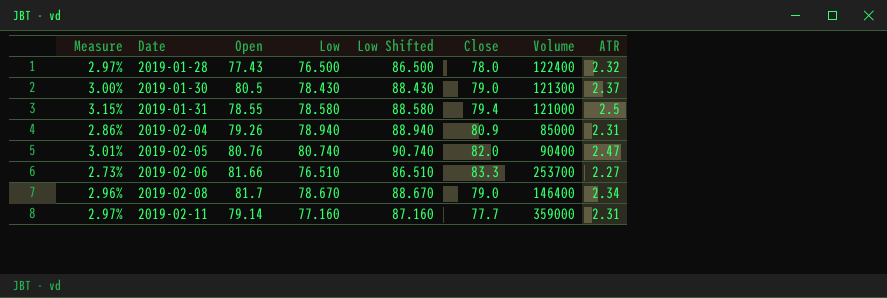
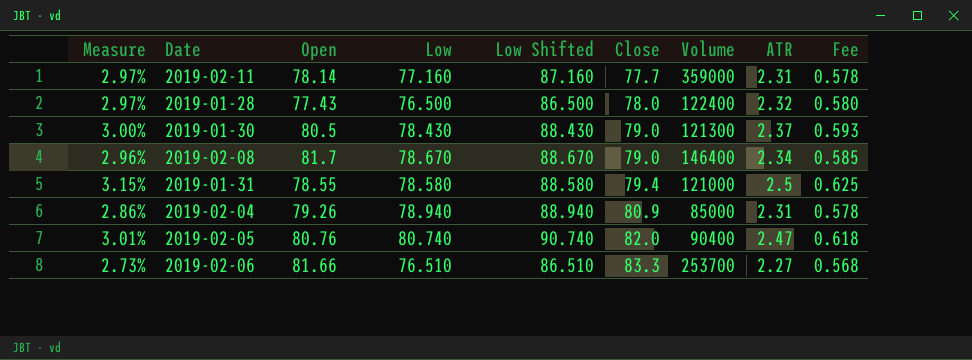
row order: Date ascending -> Close ascending
column Fee | formula: none -> [ATR] * 0.25
2019-02-11 | Open: 79.14 -> 78.14

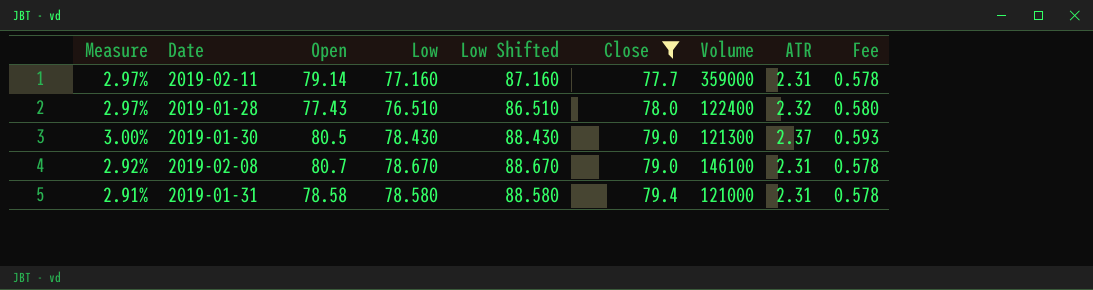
filter: none -> Close <= 79.4
2019-02-11 | Open: 78.14 -> 79.14
2019-01-28 | Low: 76.500 -> 76.510
2019-01-28 | Low Shifted: 86.500 -> 86.510
2019-02-08 | Measure: 2.96% -> 2.92%
2019-02-08 | Open: 81.7 -> 80.7
2019-02-08 | Volume: 146400 -> 146100
2019-02-08 | ATR: 2.34 -> 2.31
2019-02-08 | Fee: 0.585 -> 0.578
2019-01-31 | Measure: 3.15% -> 2.91%
2019-01-31 | Open: 78.55 -> 78.58
2019-01-31 | ATR: 2.5 -> 2.31
2019-01-31 | Fee: 0.625 -> 0.578

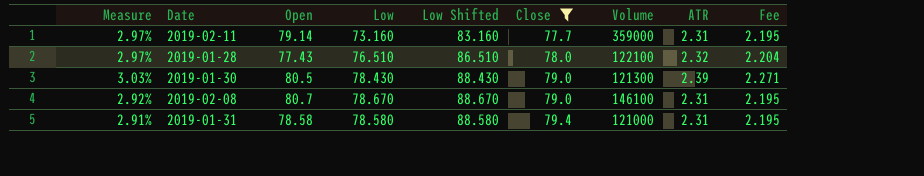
column Fee | formula: [ATR] * 0.25 -> [ATR] * 0.95
2019-02-11 | Low: 77.160 -> 73.160
2019-02-11 | Low Shifted: 87.160 -> 83.160
2019-01-28 | Volume: 122400 -> 122100
2019-01-30 | Measure: 3.00% -> 3.03%
2019-01-30 | ATR: 2.37 -> 2.39

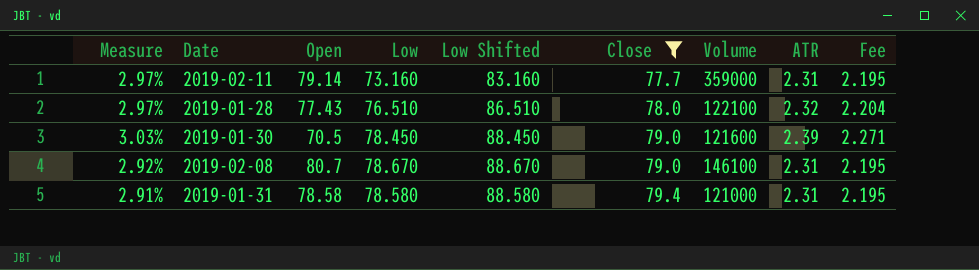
2019-01-30 | Open: 80.5 -> 70.5
2019-01-30 | Low: 78.430 -> 78.450
2019-01-30 | Low Shifted: 88.430 -> 88.450
2019-01-30 | Volume: 121300 -> 121600

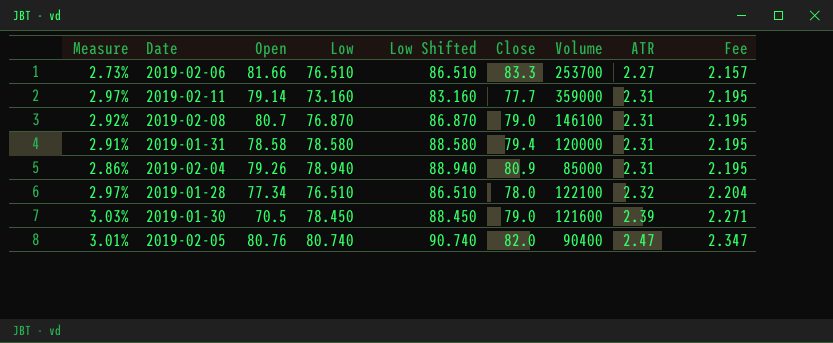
filter: Close <= 79.4 -> none
row order: Close ascending -> ATR ascending
2019-02-08 | Low: 78.670 -> 76.870
2019-02-08 | Low Shifted: 88.670 -> 86.870
2019-01-31 | Volume: 121000 -> 120000
2019-01-28 | Open: 77.43 -> 77.34

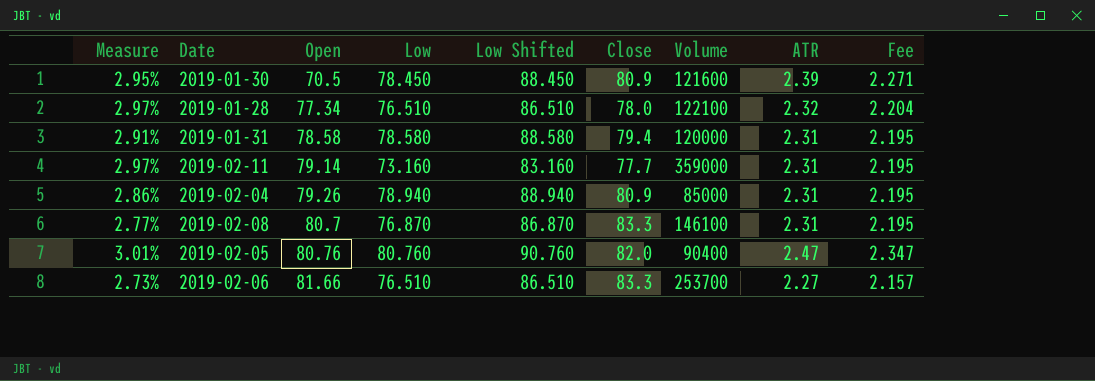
row order: ATR ascending -> Open ascending
2019-01-30 | Measure: 3.03% -> 2.95%
2019-01-30 | Close: 79.0 -> 80.9
2019-02-08 | Measure: 2.92% -> 2.77%
2019-02-08 | Close: 79.0 -> 83.3
2019-02-05 | Low: 80.740 -> 80.760
2019-02-05 | Low Shifted: 90.740 -> 90.760

